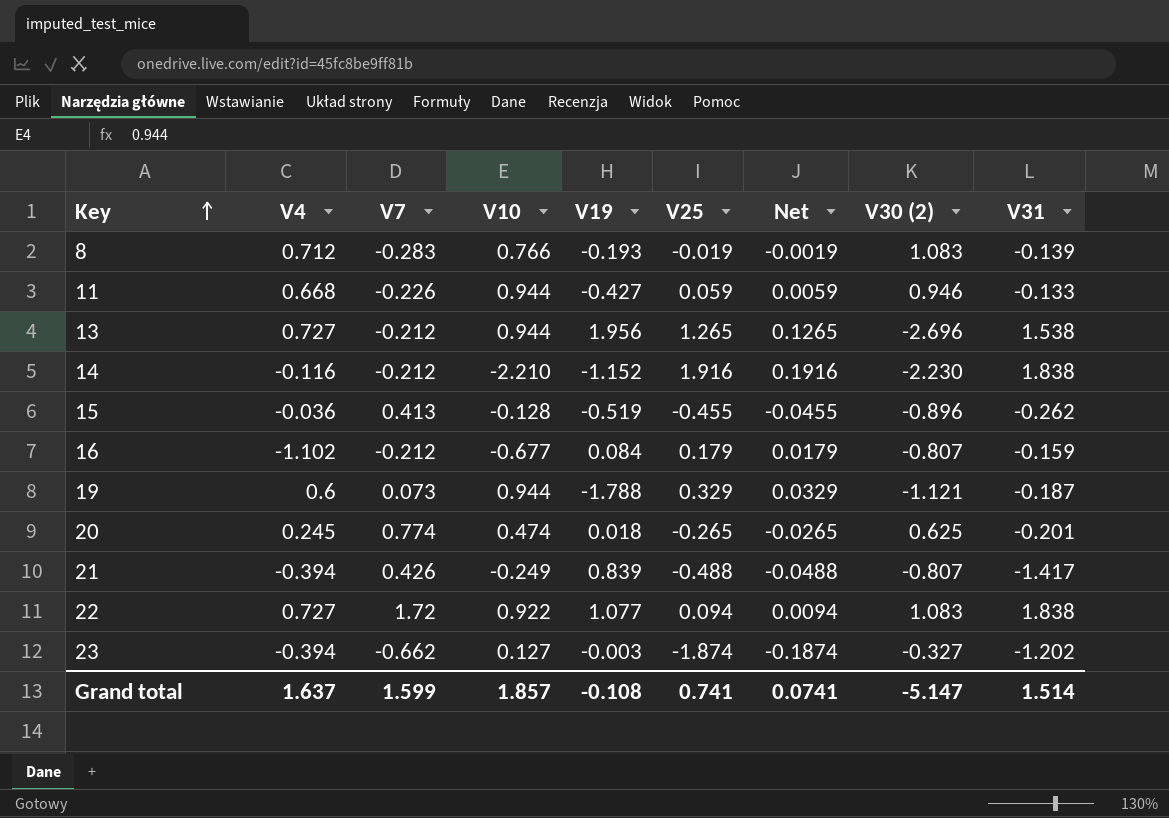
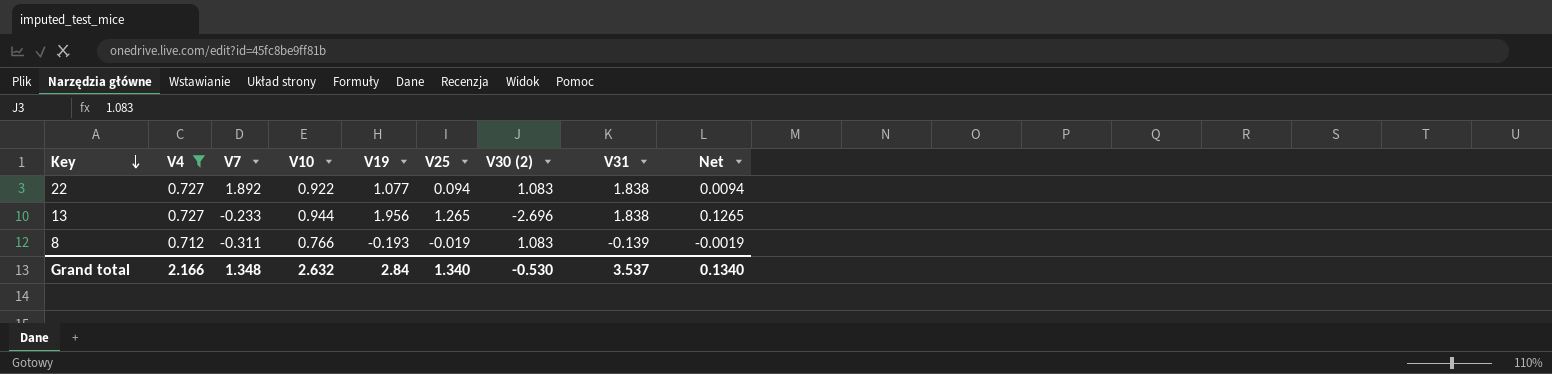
filter: none -> V4 >= 0.712
row order: Key ascending -> Key descending
column Net | position: 7 -> 9
22 | V7: 1.72 -> 1.892
13 | V7: -0.212 -> -0.233
13 | V31: 1.538 -> 1.838
8 | V7: -0.283 -> -0.311
Grand total | V4: 1.637 -> 2.166
Grand total | V7: 1.599 -> 1.348
Grand total | V10: 1.857 -> 2.632
Grand total | V19: -0.108 -> 2.84
Grand total | V25: 0.741 -> 1.340
Grand total | V30 (2): -5.147 -> -0.530
Grand total | V31: 1.514 -> 3.537
Grand total | Net: 0.0741 -> 0.1340

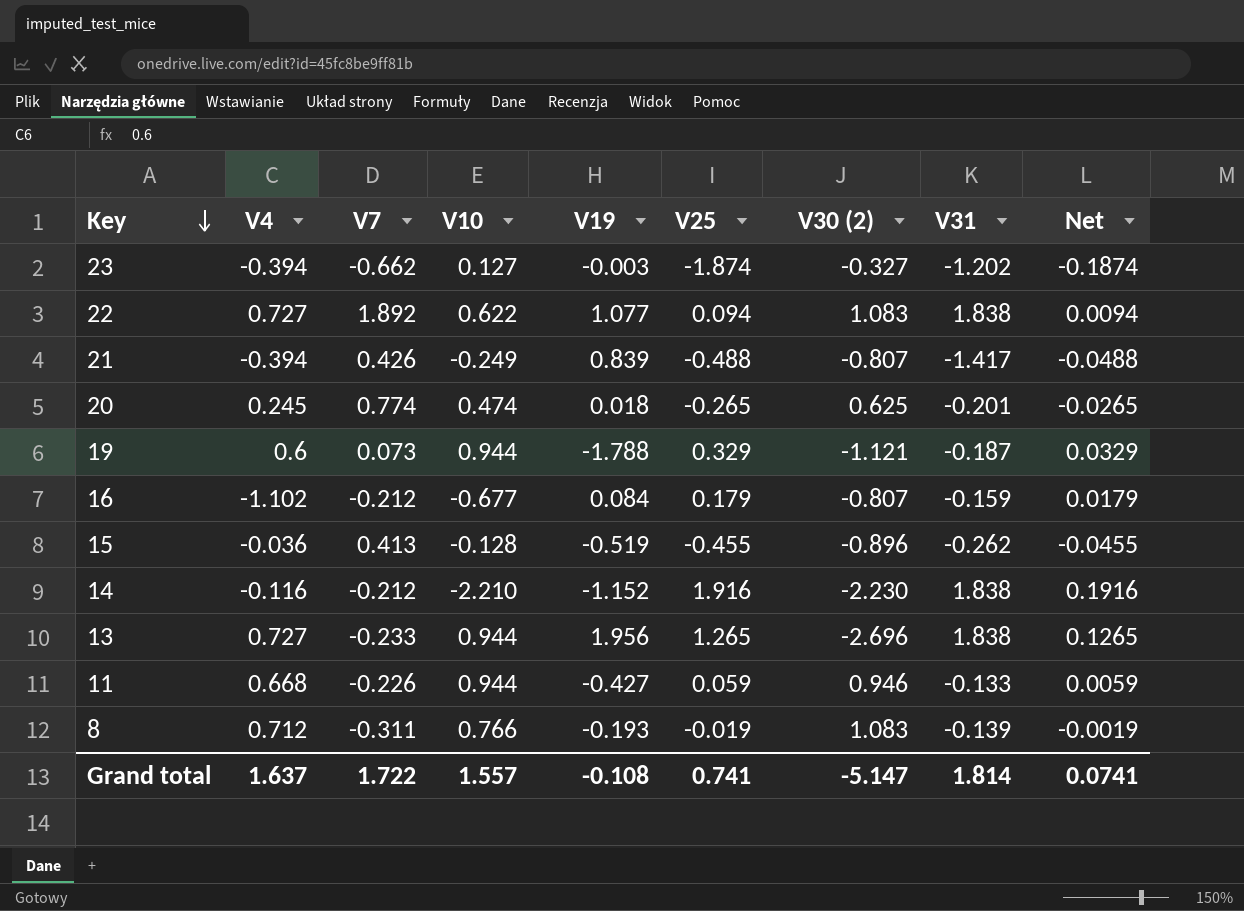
filter: V4 >= 0.712 -> none
22 | V10: 0.922 -> 0.622
Grand total | V4: 2.166 -> 1.637
Grand total | V7: 1.348 -> 1.722
Grand total | V10: 2.632 -> 1.557
Grand total | V19: 2.84 -> -0.108
Grand total | V25: 1.340 -> 0.741
Grand total | V30 (2): -0.530 -> -5.147
Grand total | V31: 3.537 -> 1.814
Grand total | Net: 0.1340 -> 0.0741

